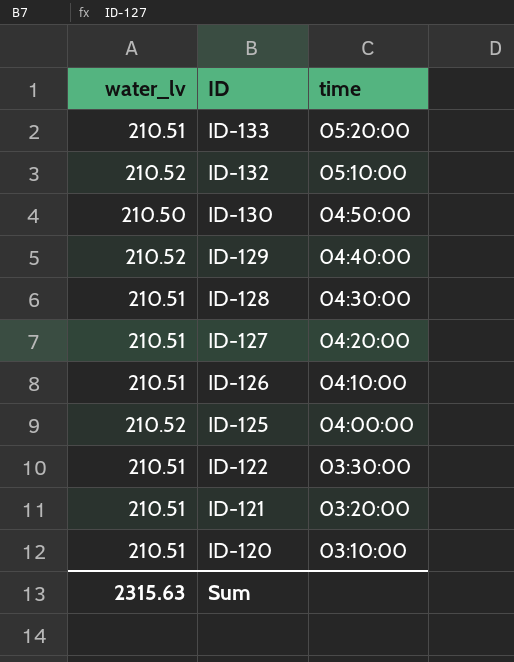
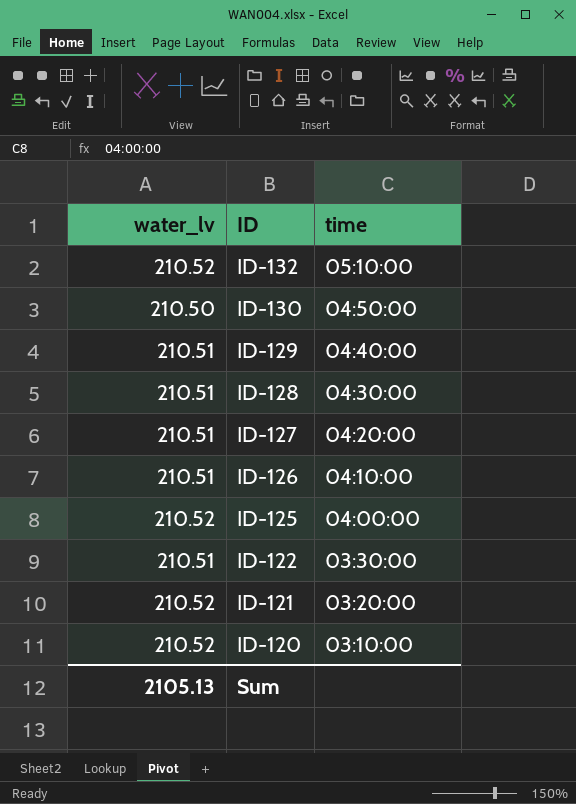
row ID-133: 210.51 | 05:20:00 -> none
ID-129 | water_lv: 210.52 -> 210.51
ID-121 | water_lv: 210.51 -> 210.52
ID-120 | water_lv: 210.51 -> 210.52
Sum | water_lv: 2315.63 -> 2105.13

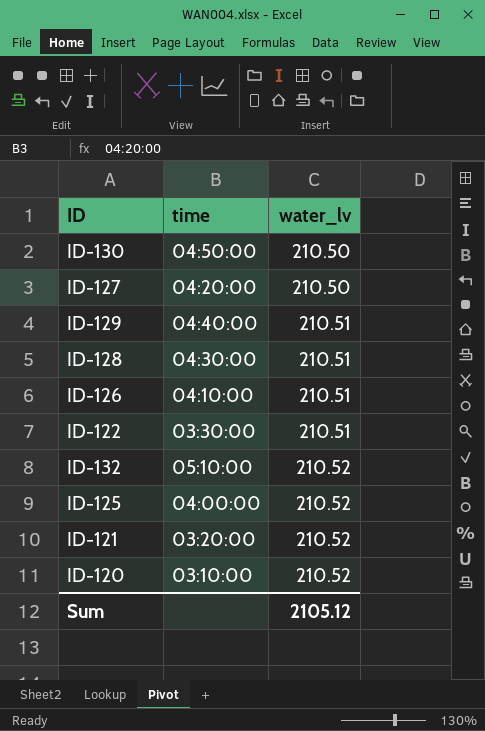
row order: ID descending -> water_lv ascending
column water_lv | position: 1 -> 3
ID-127 | water_lv: 210.51 -> 210.50
Sum | water_lv: 2105.13 -> 2105.12

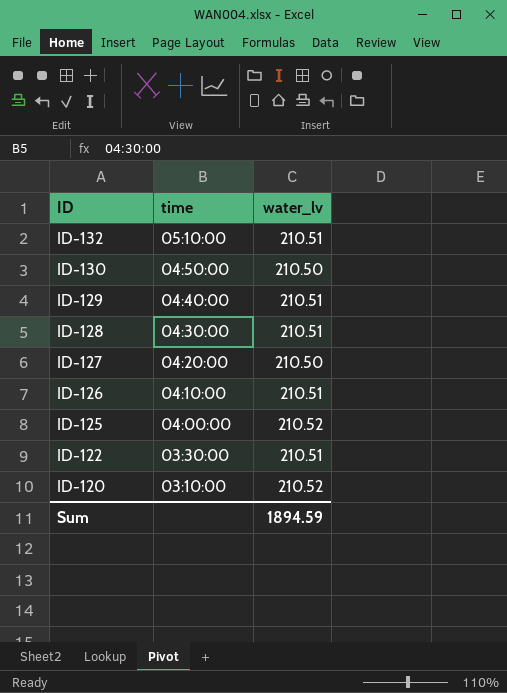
row order: water_lv ascending -> ID descending
row ID-121: 03:20:00 | 210.52 -> none
ID-132 | water_lv: 210.52 -> 210.51
Sum | water_lv: 2105.12 -> 1894.59

